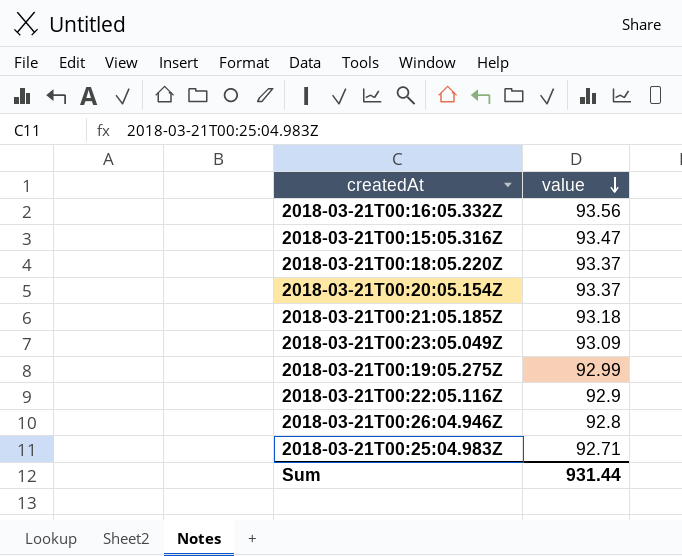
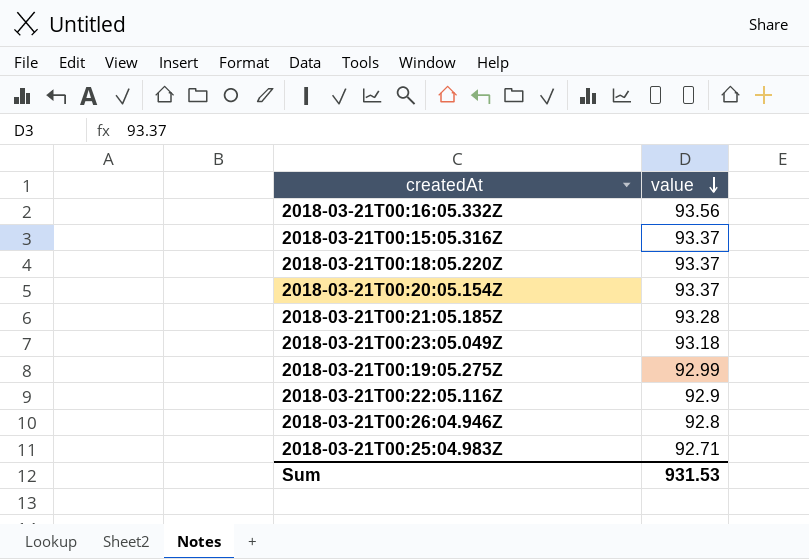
2018-03-21T00:15:05.316Z | value: 93.47 -> 93.37
2018-03-21T00:21:05.185Z | value: 93.18 -> 93.28
2018-03-21T00:23:05.049Z | value: 93.09 -> 93.18
Sum | value: 931.44 -> 931.53

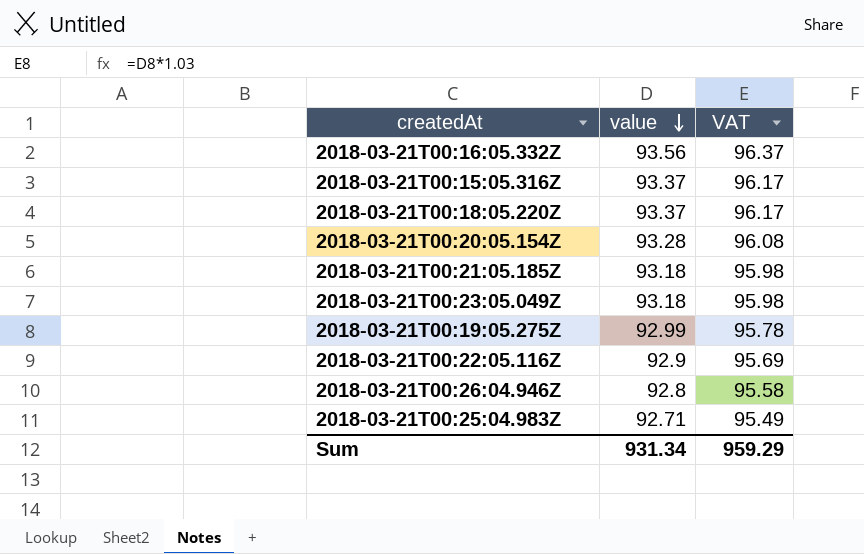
column VAT | formula: none -> [value] * 1.03
2018-03-21T00:20:05.154Z | value: 93.37 -> 93.28
2018-03-21T00:21:05.185Z | value: 93.28 -> 93.18
Sum | value: 931.53 -> 931.34

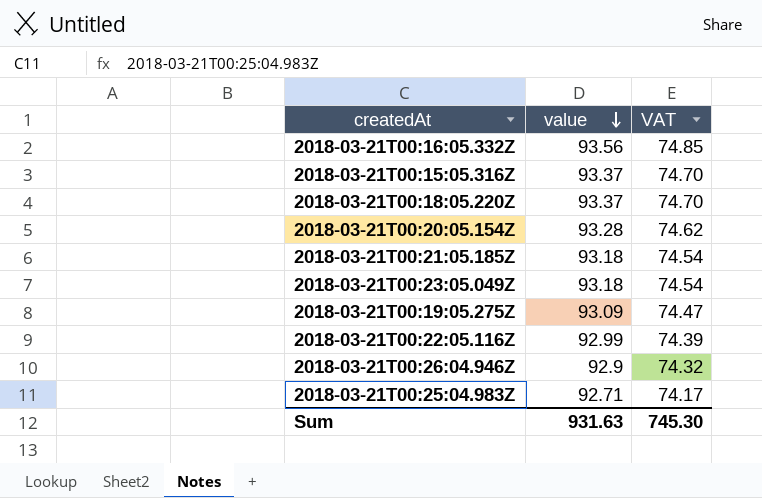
column VAT | formula: [value] * 1.03 -> [value] * 0.8
2018-03-21T00:19:05.275Z | value: 92.99 -> 93.09
2018-03-21T00:22:05.116Z | value: 92.9 -> 92.99
2018-03-21T00:26:04.946Z | value: 92.8 -> 92.9
Sum | value: 931.34 -> 931.63
Sum | VAT: 959.29 -> 745.30

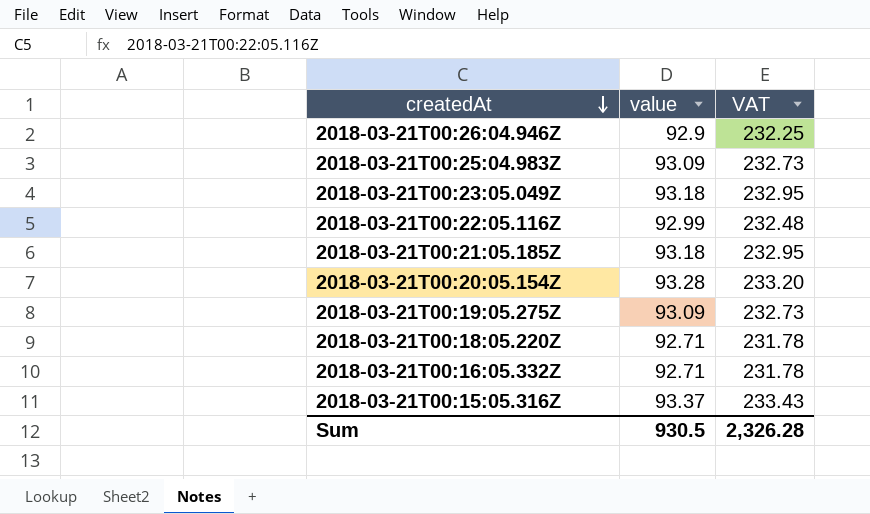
row order: value descending -> createdAt descending
column VAT | formula: [value] * 0.8 -> [value] * 2.5
2018-03-21T00:25:04.983Z | value: 92.71 -> 93.09
2018-03-21T00:18:05.220Z | value: 93.37 -> 92.71
2018-03-21T00:16:05.332Z | value: 93.56 -> 92.71
Sum | value: 931.63 -> 930.5
Sum | VAT: 745.30 -> 2,326.28

